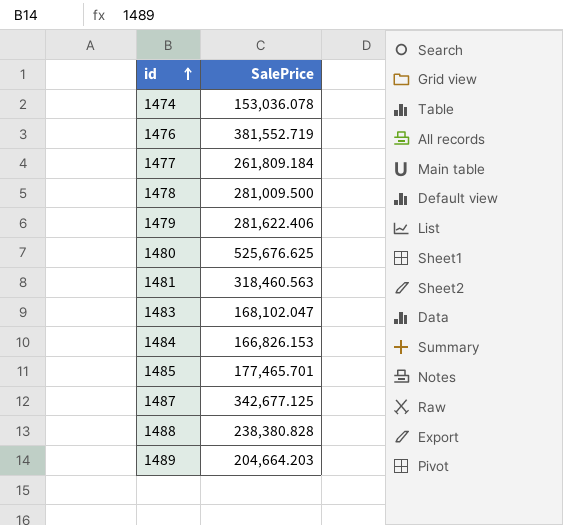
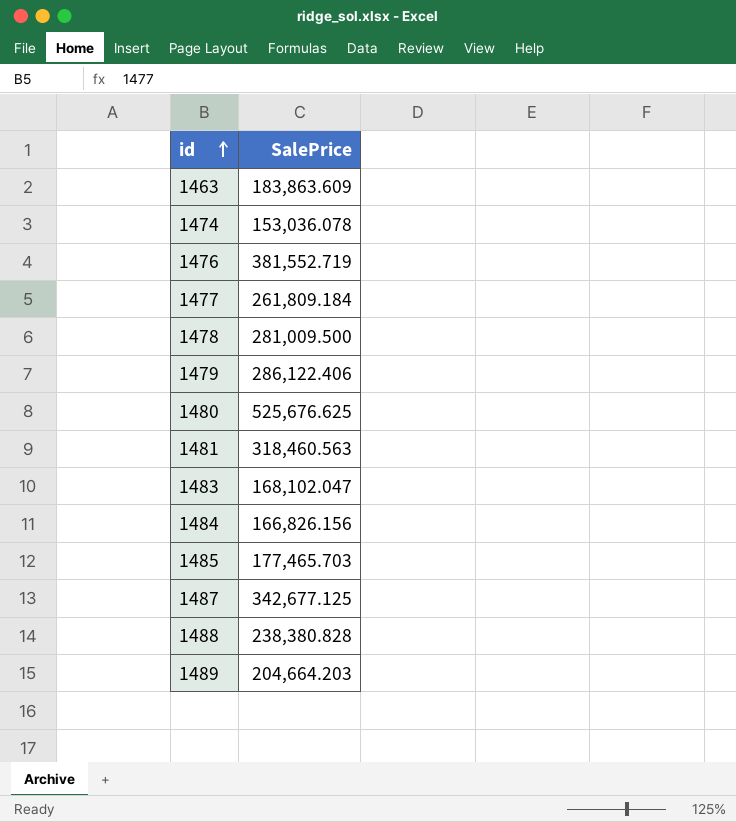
row 1463: none -> 183,863.609
1479 | SalePrice: 281,622.406 -> 286,122.406
1484 | SalePrice: 166,826.153 -> 166,826.156
1485 | SalePrice: 177,465.701 -> 177,465.703

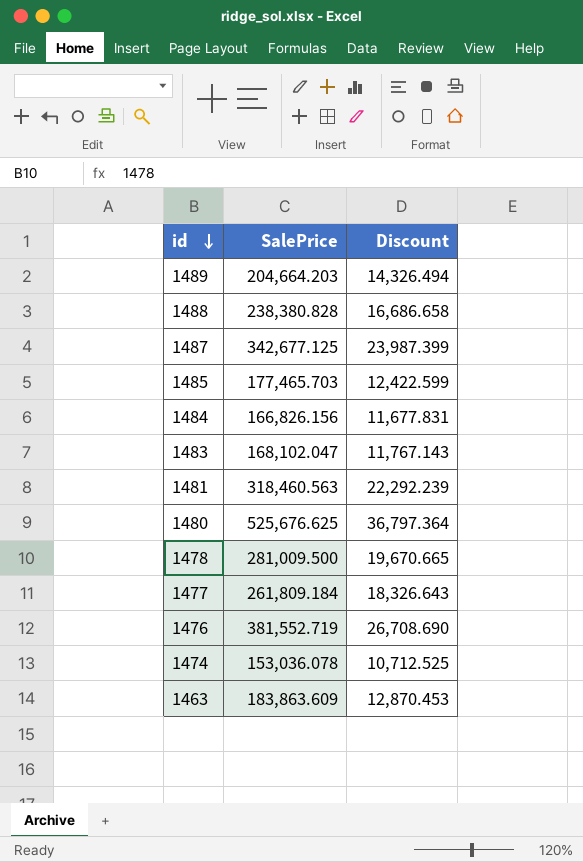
row order: id ascending -> id descending
column Discount | formula: none -> [SalePrice] * 0.07
row 1479: 286,122.406 -> none

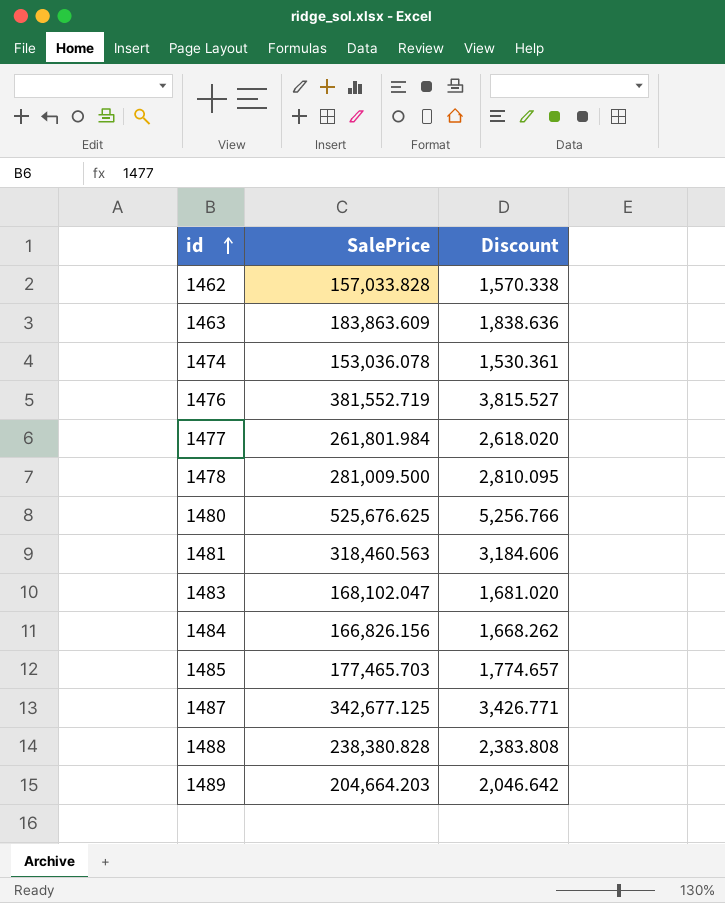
row order: id descending -> id ascending
column Discount | formula: [SalePrice] * 0.07 -> [SalePrice] * 0.01
row 1462: none -> 157,033.828 | 1,570.338
1477 | SalePrice: 261,809.184 -> 261,801.984

